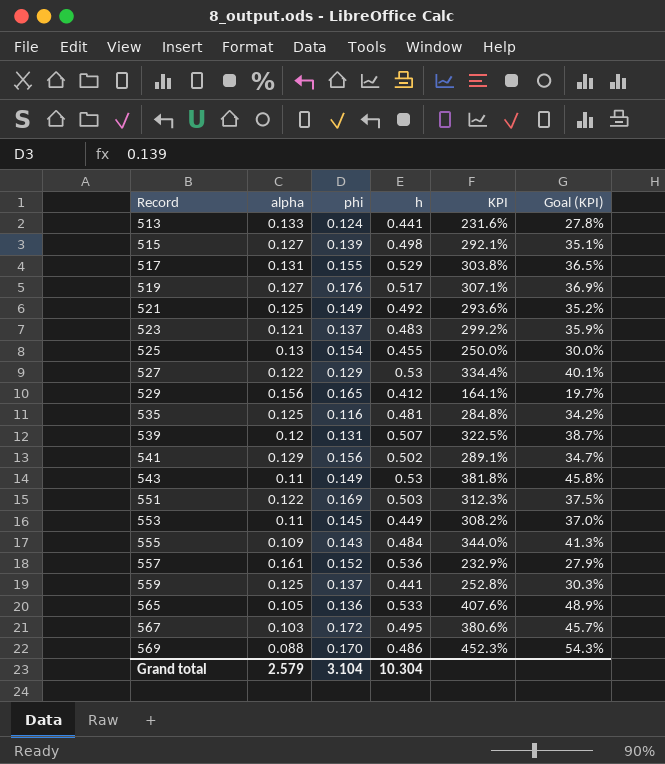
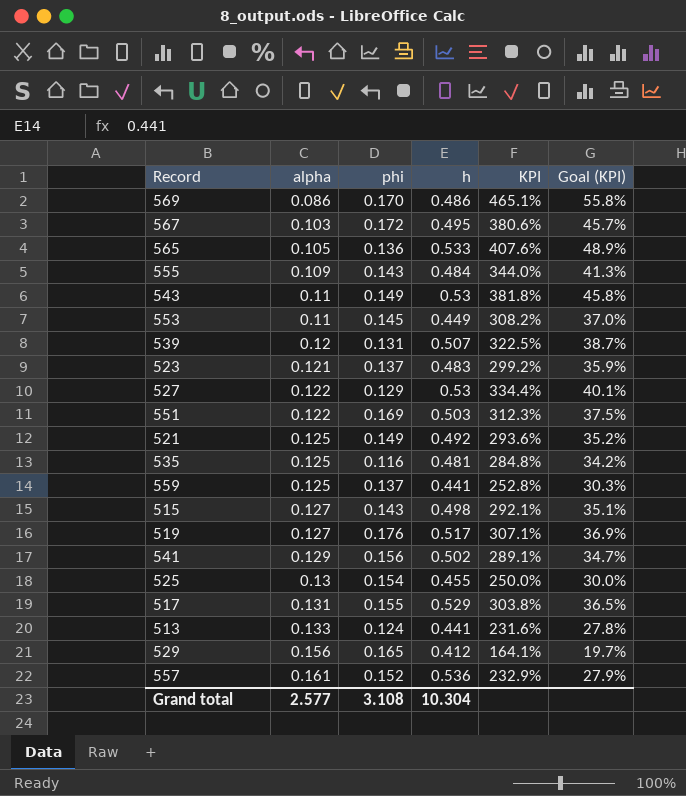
row order: Record ascending -> alpha ascending
569 | alpha: 0.088 -> 0.086
569 | KPI: 452.3% -> 465.1%
569 | Goal (KPI): 54.3% -> 55.8%
515 | phi: 0.139 -> 0.143
Grand total | alpha: 2.579 -> 2.577
Grand total | phi: 3.104 -> 3.108

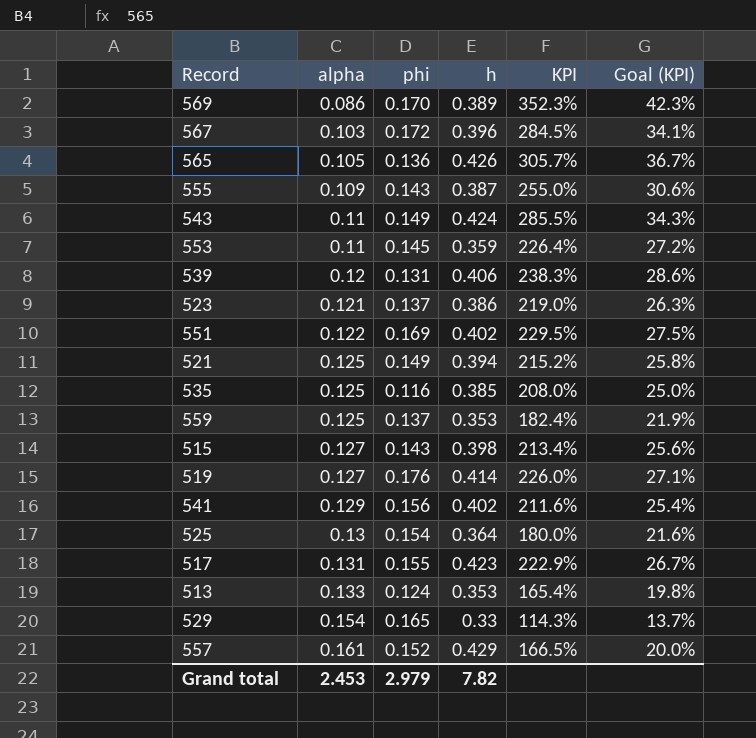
row 527: 0.122 | 0.129 | 0.53 | 334.4% | 40.1% -> none
569 | h: 0.486 -> 0.389
569 | KPI: 465.1% -> 352.3%
569 | Goal (KPI): 55.8% -> 42.3%
567 | h: 0.495 -> 0.396
567 | KPI: 380.6% -> 284.5%
567 | Goal (KPI): 45.7% -> 34.1%
565 | h: 0.533 -> 0.426
565 | KPI: 407.6% -> 305.7%
565 | Goal (KPI): 48.9% -> 36.7%
555 | h: 0.484 -> 0.387
555 | KPI: 344.0% -> 255.0%
555 | Goal (KPI): 41.3% -> 30.6%
543 | h: 0.53 -> 0.424
543 | KPI: 381.8% -> 285.5%
543 | Goal (KPI): 45.8% -> 34.3%
553 | h: 0.449 -> 0.359
553 | KPI: 308.2% -> 226.4%
553 | Goal (KPI): 37.0% -> 27.2%
539 | h: 0.507 -> 0.406
539 | KPI: 322.5% -> 238.3%
539 | Goal (KPI): 38.7% -> 28.6%
523 | h: 0.483 -> 0.386
523 | KPI: 299.2% -> 219.0%
523 | Goal (KPI): 35.9% -> 26.3%
551 | h: 0.503 -> 0.402
551 | KPI: 312.3% -> 229.5%
551 | Goal (KPI): 37.5% -> 27.5%
521 | h: 0.492 -> 0.394
521 | KPI: 293.6% -> 215.2%
521 | Goal (KPI): 35.2% -> 25.8%
535 | h: 0.481 -> 0.385
535 | KPI: 284.8% -> 208.0%
535 | Goal (KPI): 34.2% -> 25.0%
559 | h: 0.441 -> 0.353
559 | KPI: 252.8% -> 182.4%
559 | Goal (KPI): 30.3% -> 21.9%
515 | h: 0.498 -> 0.398
515 | KPI: 292.1% -> 213.4%
515 | Goal (KPI): 35.1% -> 25.6%
519 | h: 0.517 -> 0.414
519 | KPI: 307.1% -> 226.0%
519 | Goal (KPI): 36.9% -> 27.1%
541 | h: 0.502 -> 0.402
541 | KPI: 289.1% -> 211.6%
541 | Goal (KPI): 34.7% -> 25.4%
525 | h: 0.455 -> 0.364
525 | KPI: 250.0% -> 180.0%
525 | Goal (KPI): 30.0% -> 21.6%
517 | h: 0.529 -> 0.423
517 | KPI: 303.8% -> 222.9%
517 | Goal (KPI): 36.5% -> 26.7%
513 | h: 0.441 -> 0.353
513 | KPI: 231.6% -> 165.4%
513 | Goal (KPI): 27.8% -> 19.8%
529 | alpha: 0.156 -> 0.154
529 | h: 0.412 -> 0.33
529 | KPI: 164.1% -> 114.3%
529 | Goal (KPI): 19.7% -> 13.7%
557 | h: 0.536 -> 0.429
557 | KPI: 232.9% -> 166.5%
557 | Goal (KPI): 27.9% -> 20.0%
Grand total | alpha: 2.577 -> 2.453
Grand total | phi: 3.108 -> 2.979
Grand total | h: 10.304 -> 7.82

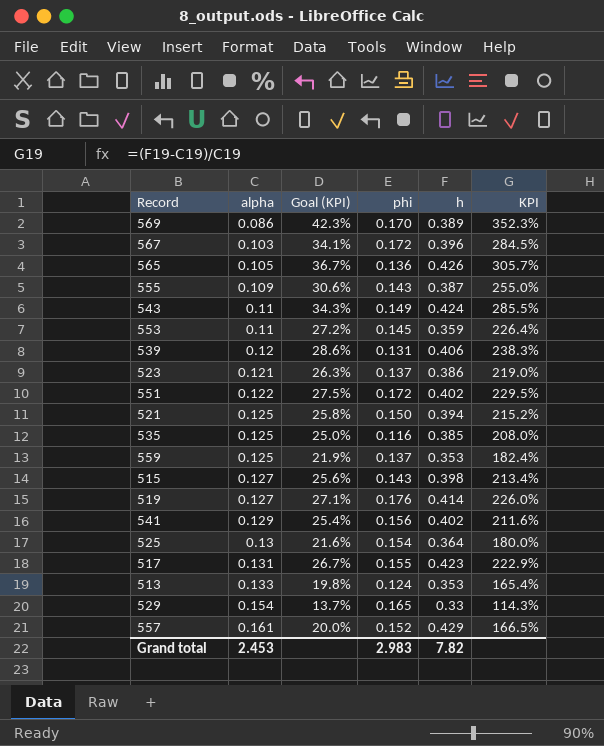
column Goal (KPI) | position: 6 -> 3
551 | phi: 0.169 -> 0.172
521 | phi: 0.149 -> 0.150
Grand total | phi: 2.979 -> 2.983

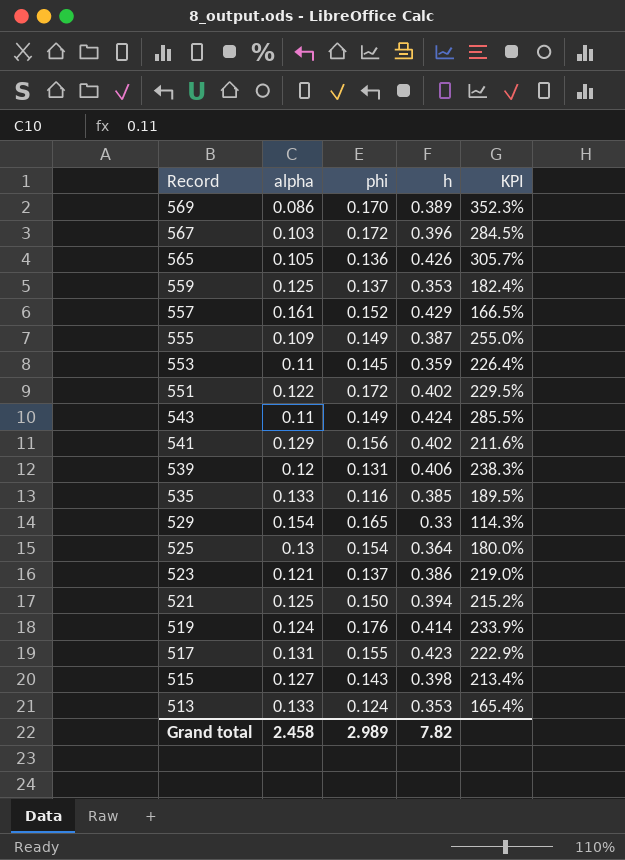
row order: alpha ascending -> Record descending
column Goal (KPI) | formula: [KPI] * 0.12 -> none
555 | phi: 0.143 -> 0.149
535 | alpha: 0.125 -> 0.133
535 | KPI: 208.0% -> 189.5%
519 | alpha: 0.127 -> 0.124
519 | KPI: 226.0% -> 233.9%
Grand total | alpha: 2.453 -> 2.458
Grand total | phi: 2.983 -> 2.989

